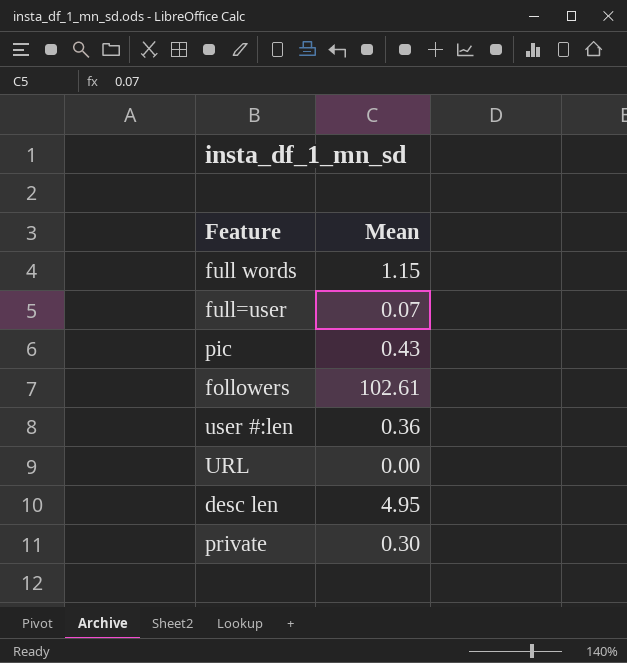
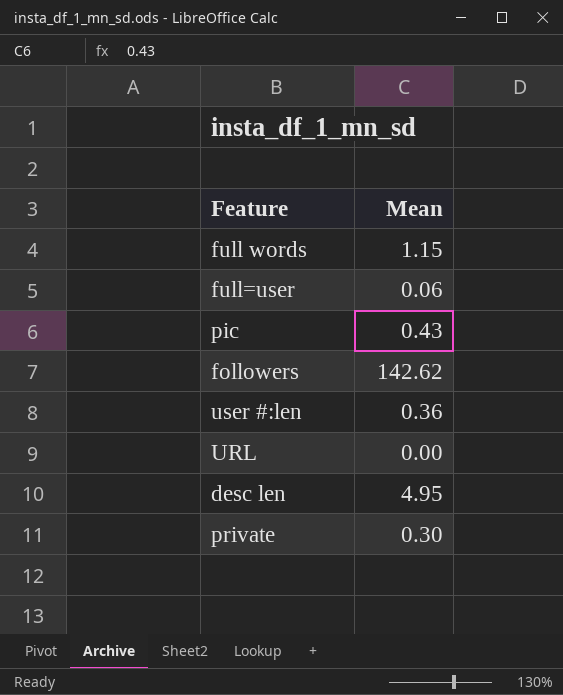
full=user | Mean: 0.07 -> 0.06
followers | Mean: 102.61 -> 142.62

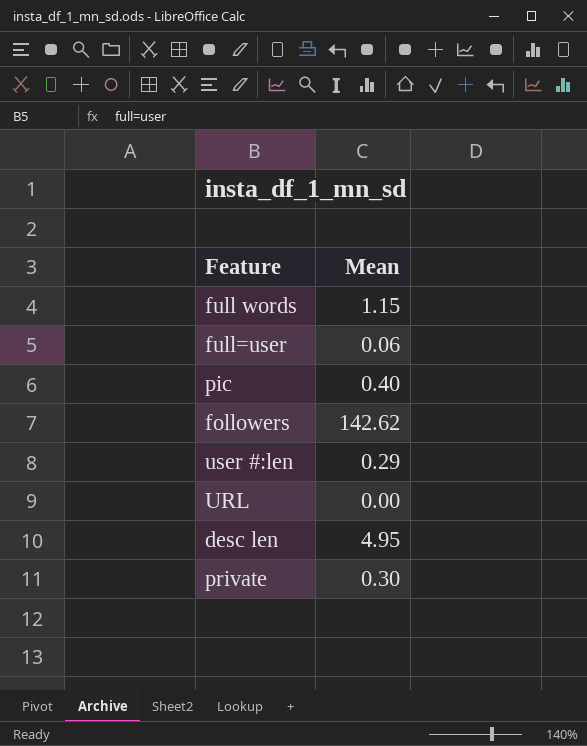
pic | Mean: 0.43 -> 0.40
user #:len | Mean: 0.36 -> 0.29

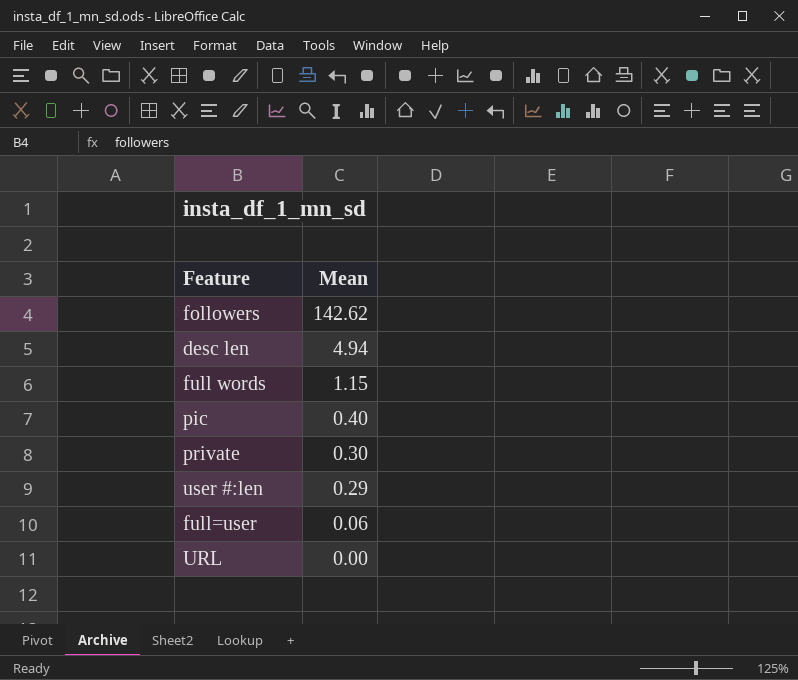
row order: none -> Mean descending
desc len | Mean: 4.95 -> 4.94

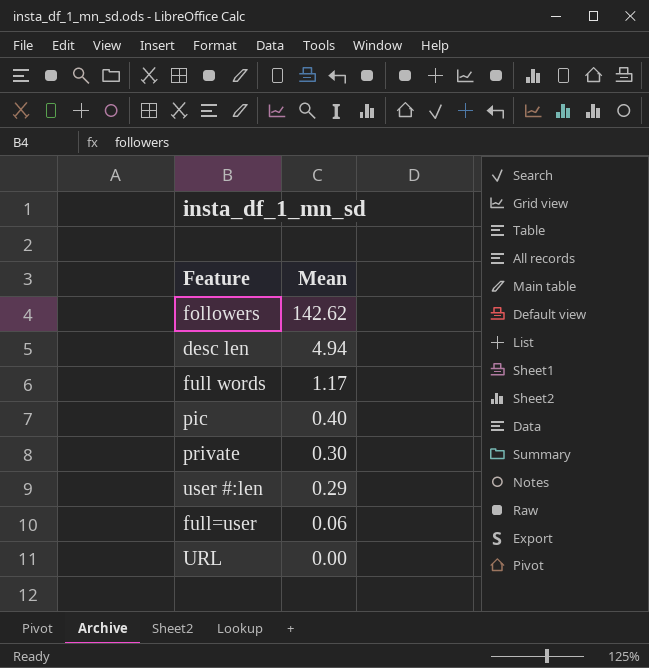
full words | Mean: 1.15 -> 1.17

